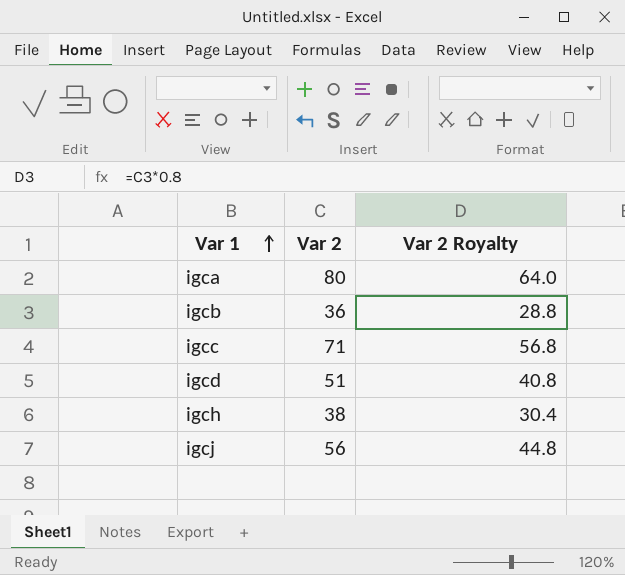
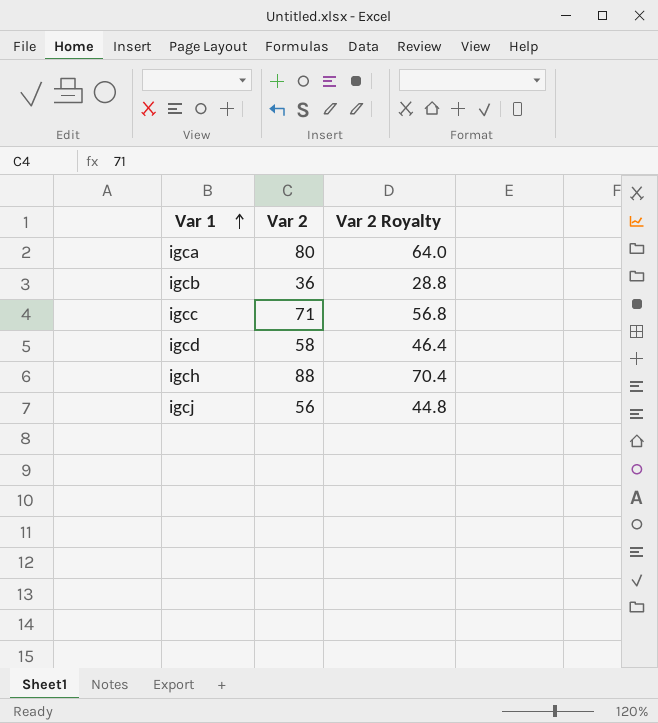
igcd | Var 2: 51 -> 58
igcd | Var 2 Royalty: 40.8 -> 46.4
igch | Var 2: 38 -> 88
igch | Var 2 Royalty: 30.4 -> 70.4

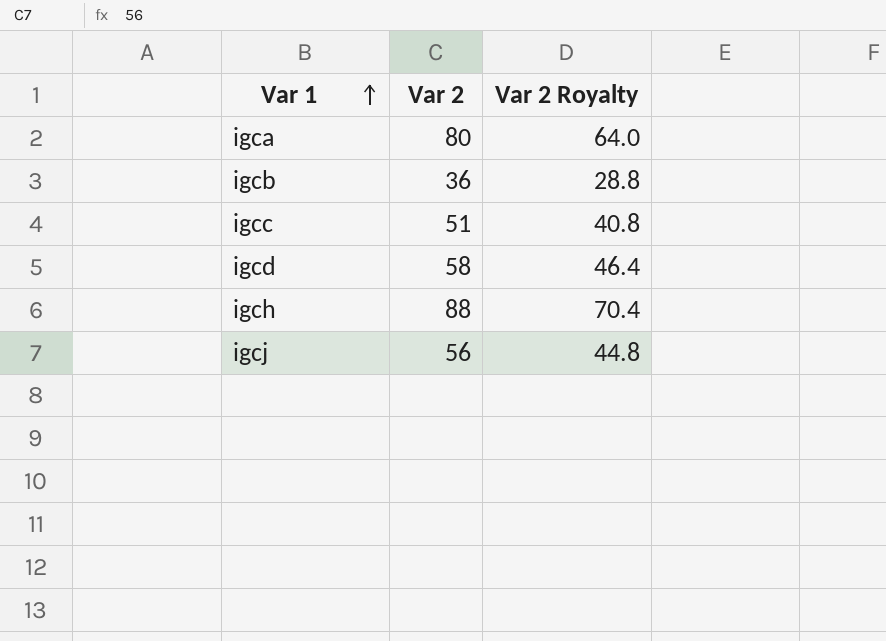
igcc | Var 2: 71 -> 51
igcc | Var 2 Royalty: 56.8 -> 40.8

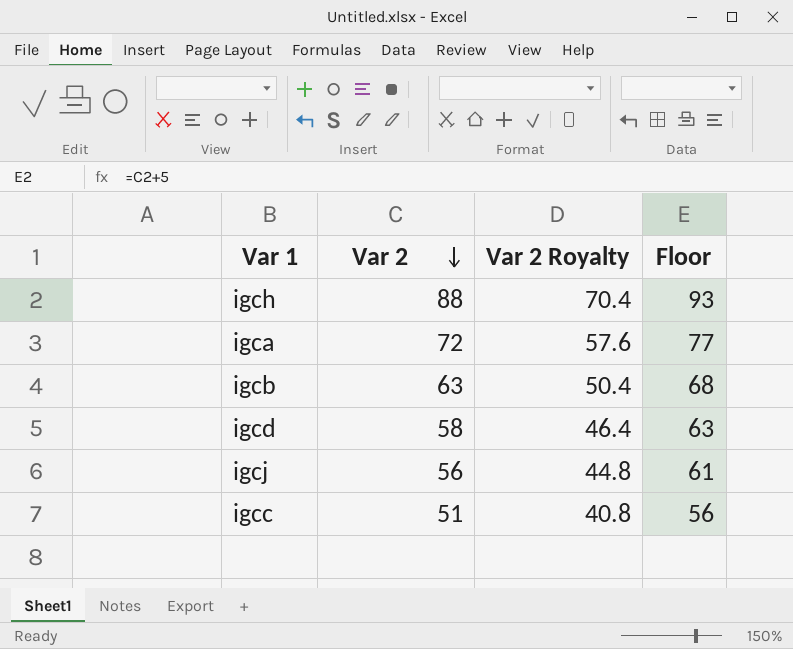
row order: Var 1 ascending -> Var 2 descending
column Floor | formula: none -> [Var 2] + 5
igca | Var 2: 80 -> 72
igca | Var 2 Royalty: 64.0 -> 57.6
igcb | Var 2: 36 -> 63
igcb | Var 2 Royalty: 28.8 -> 50.4

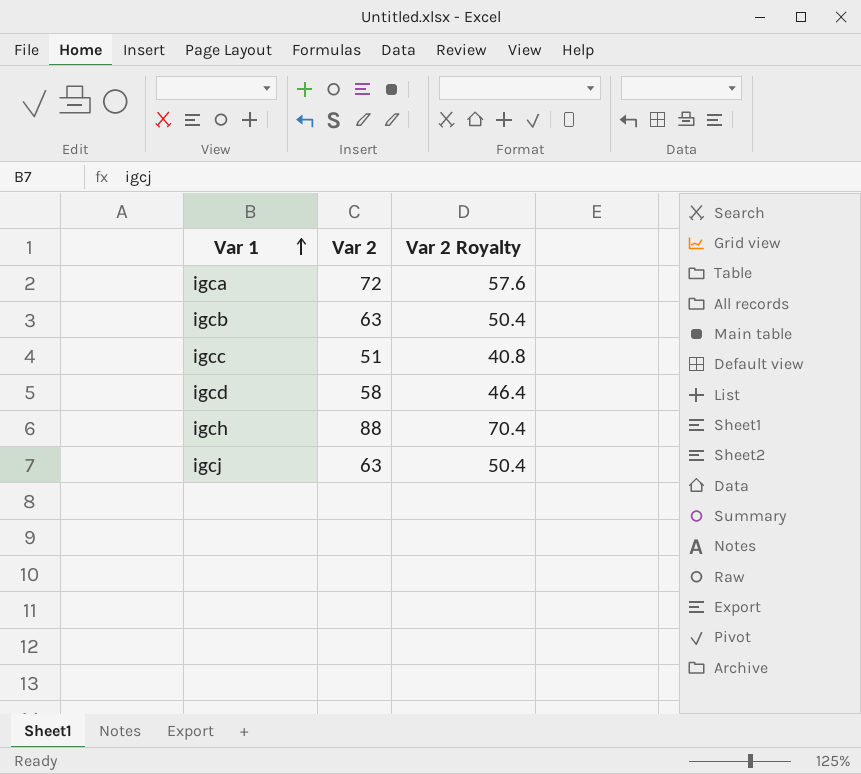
row order: Var 2 descending -> Var 1 ascending
column Floor | formula: [Var 2] + 5 -> none
igcj | Var 2: 56 -> 63
igcj | Var 2 Royalty: 44.8 -> 50.4

